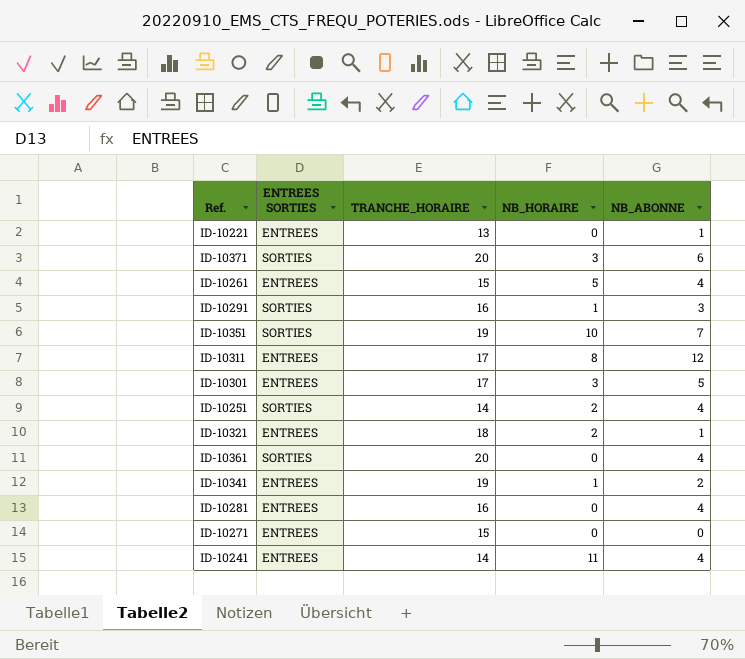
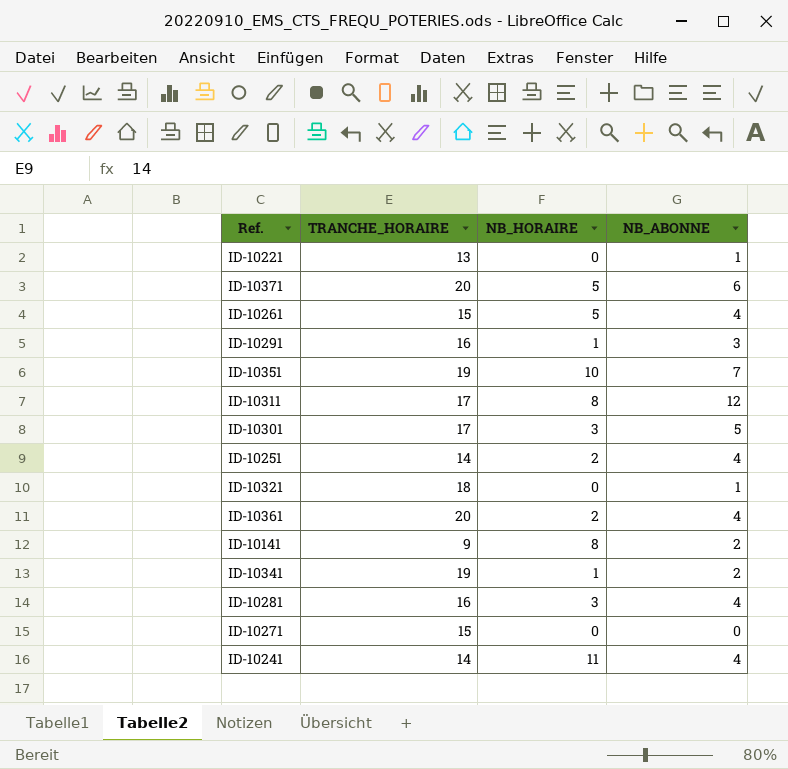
column ENTREES SORTIES | position: 2 -> none
ID-10371 | NB_HORAIRE: 3 -> 5
ID-10321 | NB_HORAIRE: 2 -> 0
ID-10361 | NB_HORAIRE: 0 -> 2
row ID-10141: none -> 9 | 8 | 2
ID-10281 | NB_HORAIRE: 0 -> 3

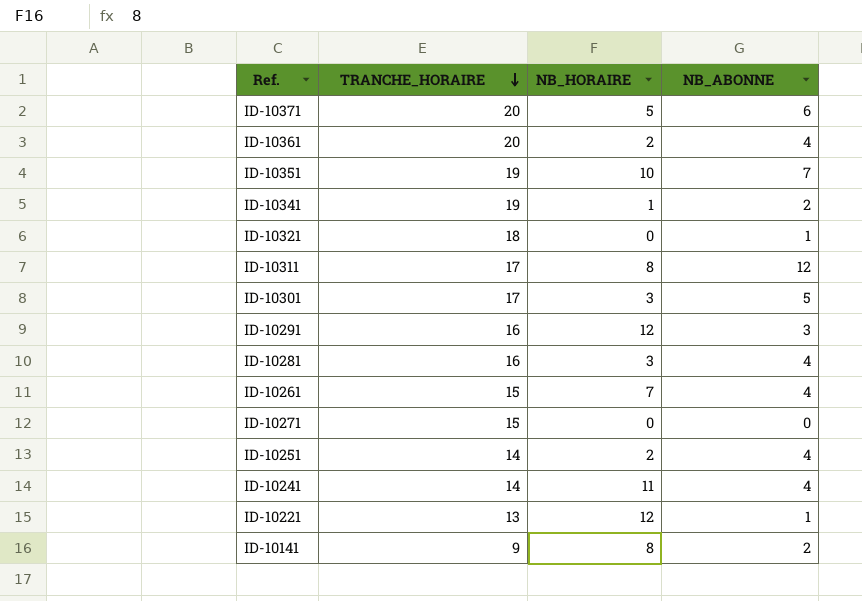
row order: none -> TRANCHE_HORAIRE descending
ID-10291 | NB_HORAIRE: 1 -> 12
ID-10261 | NB_HORAIRE: 5 -> 7
ID-10221 | NB_HORAIRE: 0 -> 12

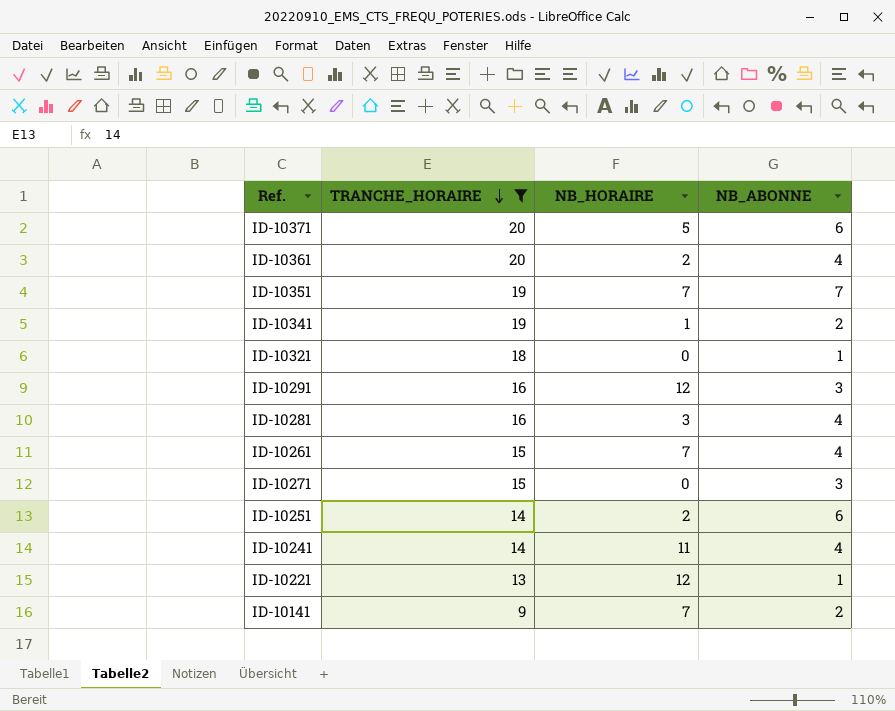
filter: none -> TRANCHE_HORAIRE != 17
ID-10351 | NB_HORAIRE: 10 -> 7
ID-10271 | NB_ABONNE: 0 -> 3
ID-10251 | NB_ABONNE: 4 -> 6
ID-10141 | NB_HORAIRE: 8 -> 7

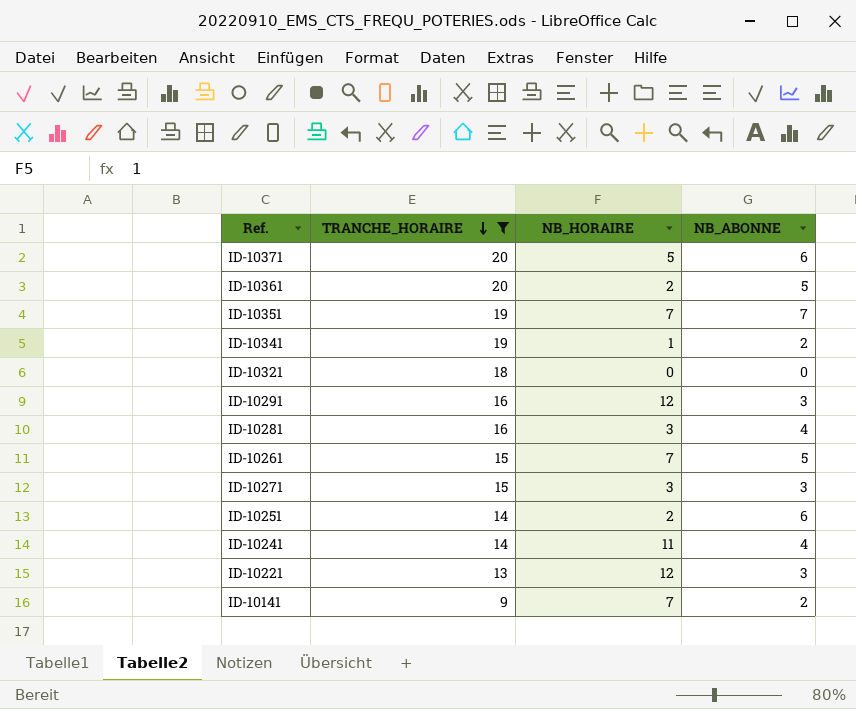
ID-10361 | NB_ABONNE: 4 -> 5
ID-10321 | NB_ABONNE: 1 -> 0
ID-10261 | NB_ABONNE: 4 -> 5
ID-10271 | NB_HORAIRE: 0 -> 3
ID-10221 | NB_ABONNE: 1 -> 3

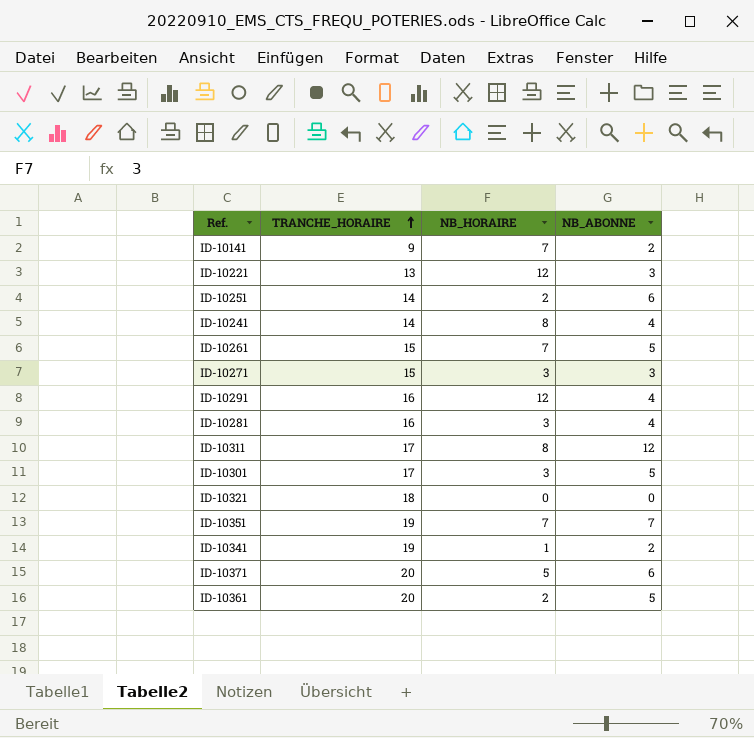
filter: TRANCHE_HORAIRE != 17 -> none
row order: TRANCHE_HORAIRE descending -> TRANCHE_HORAIRE ascending
ID-10241 | NB_HORAIRE: 11 -> 8
ID-10291 | NB_ABONNE: 3 -> 4

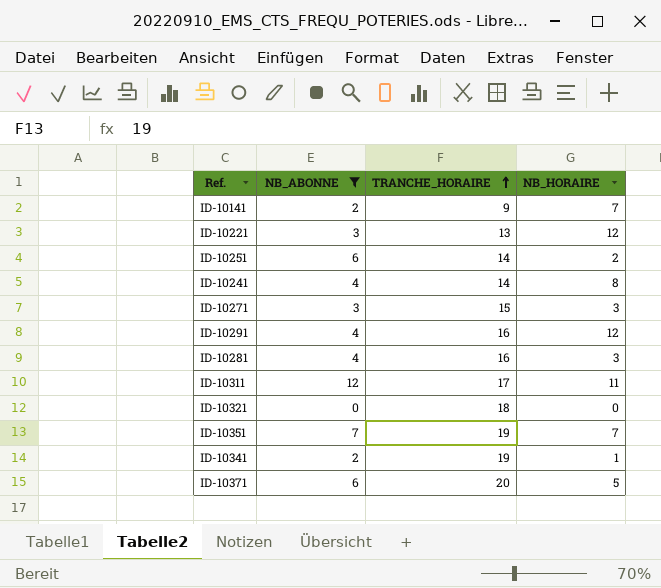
filter: none -> NB_ABONNE != 5
column NB_ABONNE | position: 4 -> 2
ID-10311 | NB_HORAIRE: 8 -> 11

